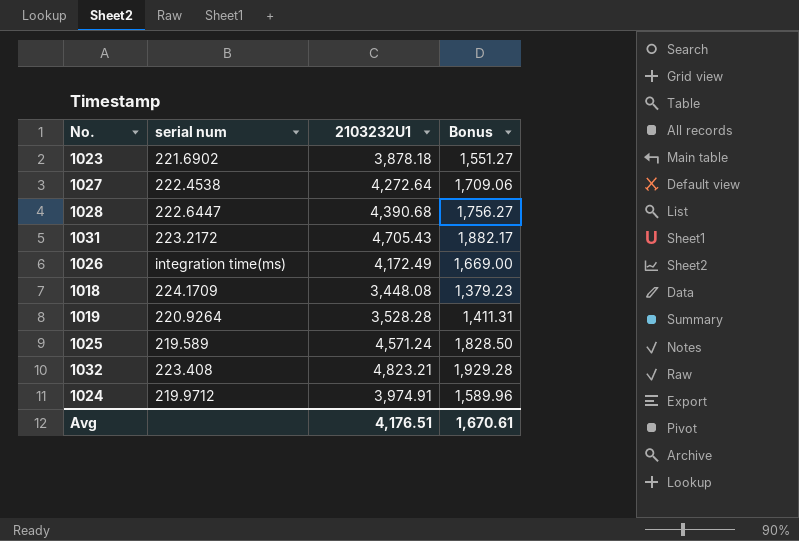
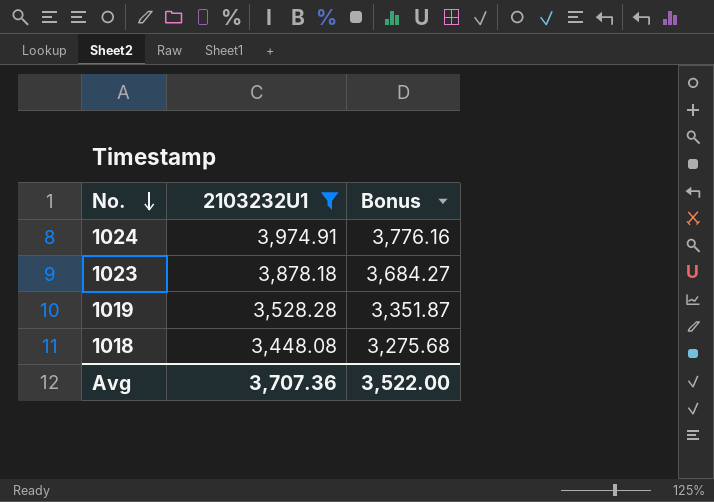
filter: none -> 2103232U1 <= 3,974.91
row order: none -> No. descending
column serial num | position: 2 -> none
column Bonus | formula: [2103232U1] * 0.4 -> [2103232U1] * 0.95
Avg | 2103232U1: 4,176.51 -> 3,707.36
Avg | Bonus: 1,670.61 -> 3,522.00

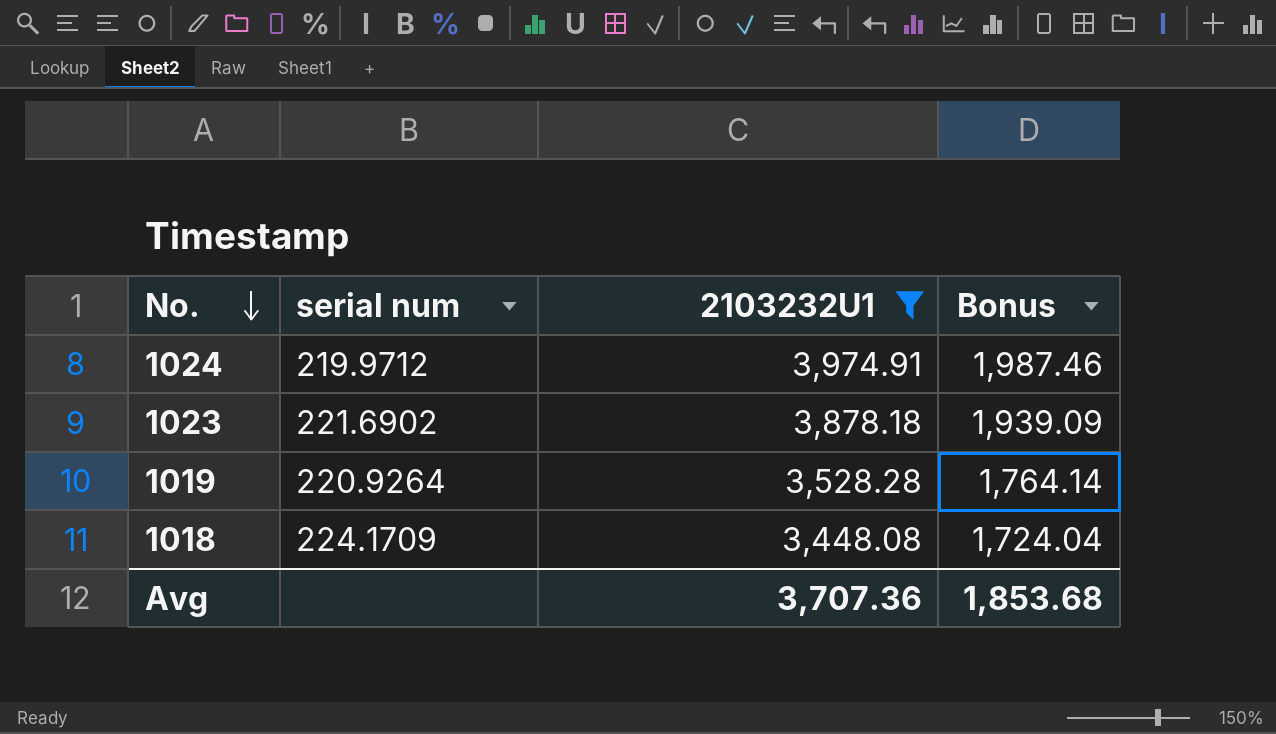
column serial num | position: none -> 2
column Bonus | formula: [2103232U1] * 0.95 -> [2103232U1] * 0.5
Avg | Bonus: 3,522.00 -> 1,853.68

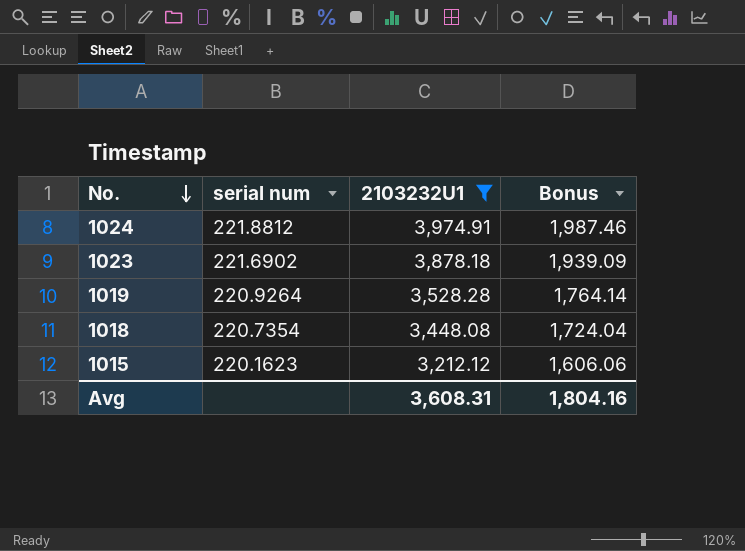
1024 | serial num: 219.9712 -> 221.8812
1018 | serial num: 224.1709 -> 220.7354
row 1015: none -> 220.1623 | 3,212.12 | 1,606.06
Avg | 2103232U1: 3,707.36 -> 3,608.31
Avg | Bonus: 1,853.68 -> 1,804.16

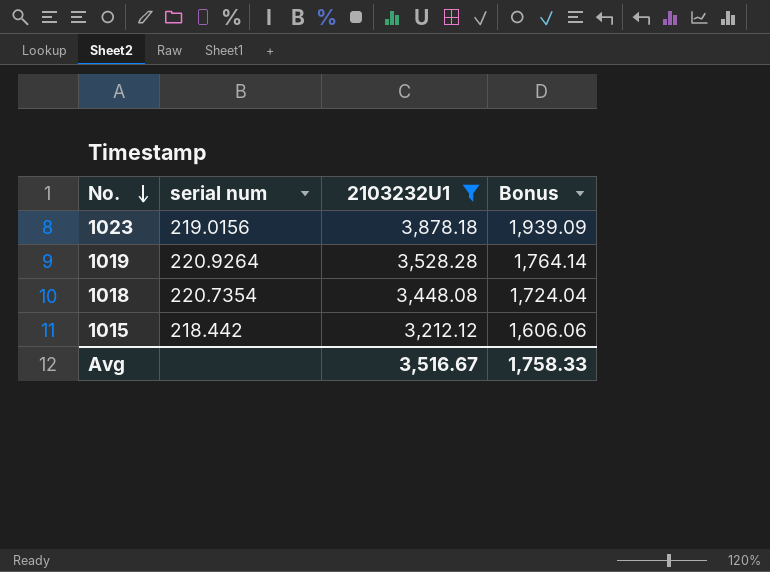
row 1024: 221.8812 | 3,974.91 | 1,987.46 -> none
1023 | serial num: 221.6902 -> 219.0156
1015 | serial num: 220.1623 -> 218.442
Avg | 2103232U1: 3,608.31 -> 3,516.67
Avg | Bonus: 1,804.16 -> 1,758.33

